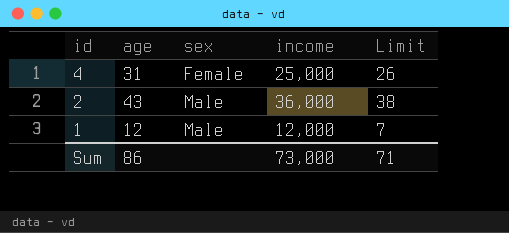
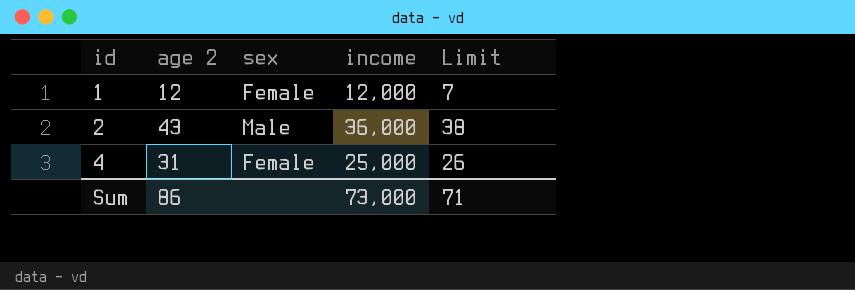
row order: id descending -> id ascending
column name: age -> age 2
1 | sex: Male -> Female

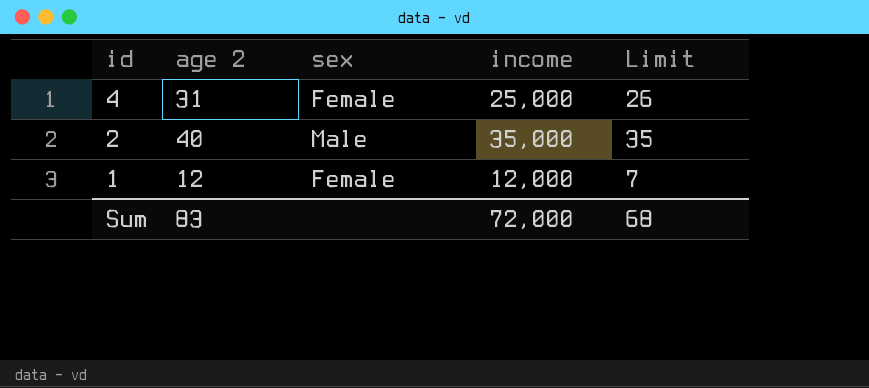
row order: id ascending -> id descending
2 | age 2: 43 -> 40
2 | income: 36,000 -> 35,000
2 | Limit: 38 -> 35
Sum | age 2: 86 -> 83
Sum | income: 73,000 -> 72,000
Sum | Limit: 71 -> 68

